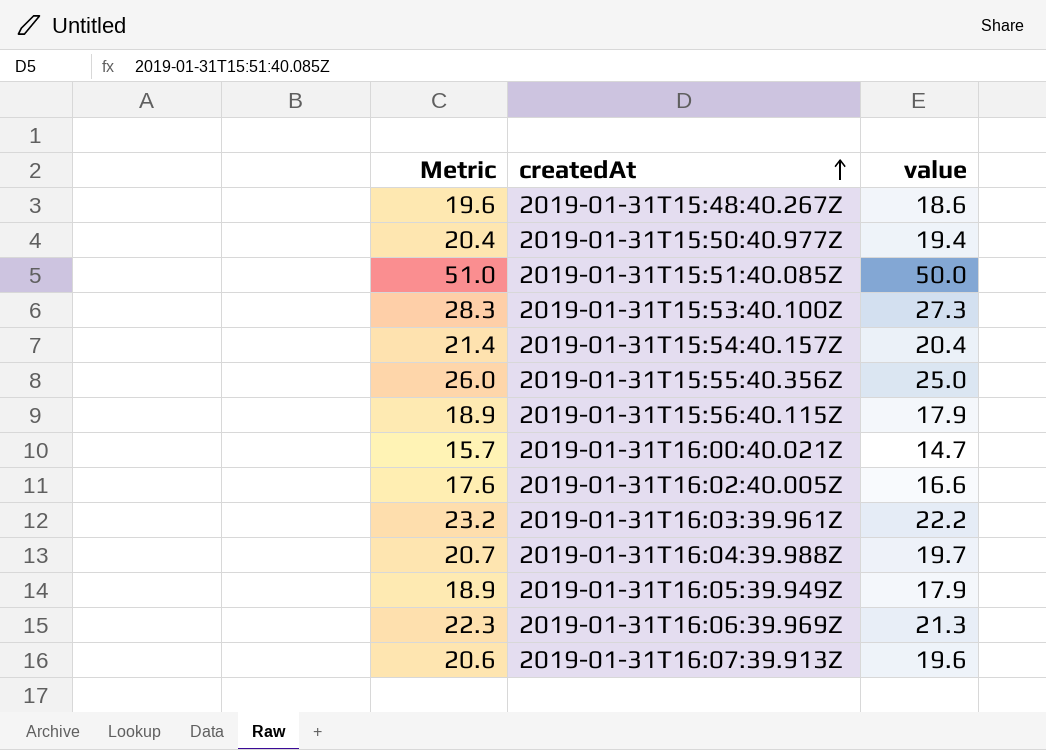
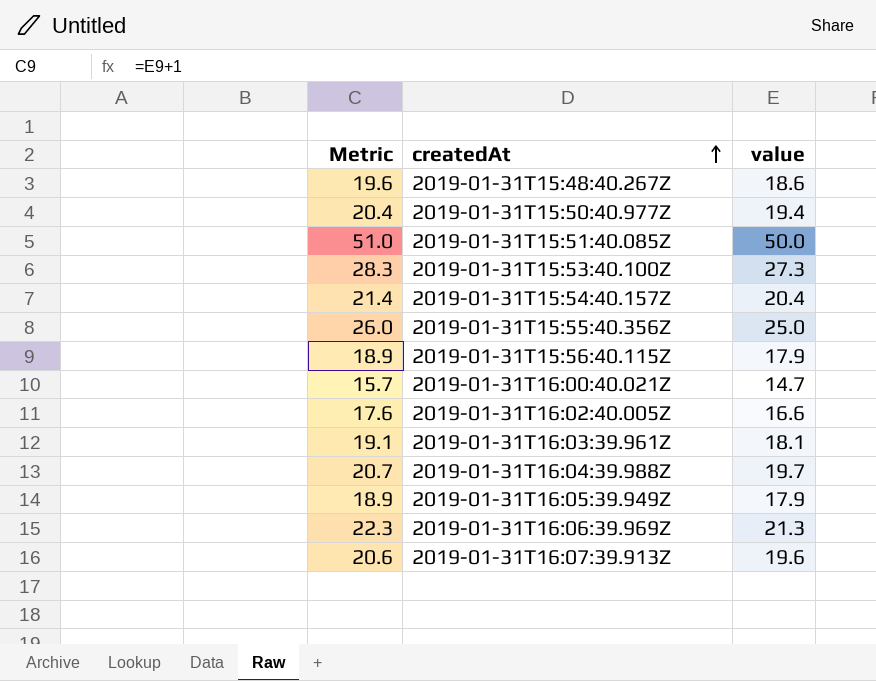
2019-01-31T16:03:39.961Z | Metric: 23.2 -> 19.1
2019-01-31T16:03:39.961Z | value: 22.2 -> 18.1

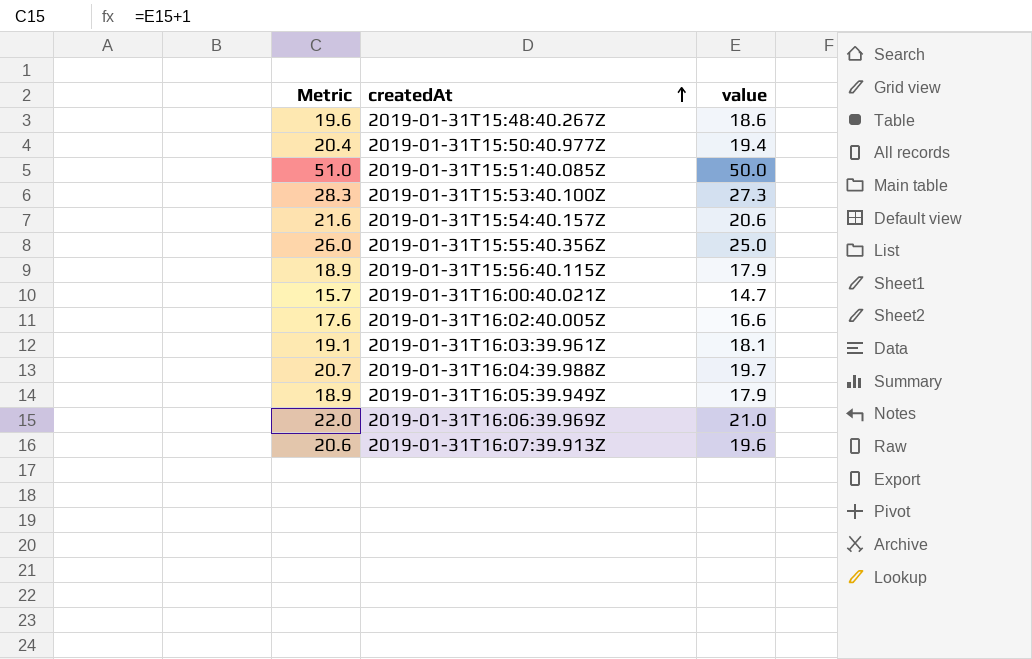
2019-01-31T15:54:40.157Z | Metric: 21.4 -> 21.6
2019-01-31T15:54:40.157Z | value: 20.4 -> 20.6
2019-01-31T16:06:39.969Z | Metric: 22.3 -> 22.0
2019-01-31T16:06:39.969Z | value: 21.3 -> 21.0

